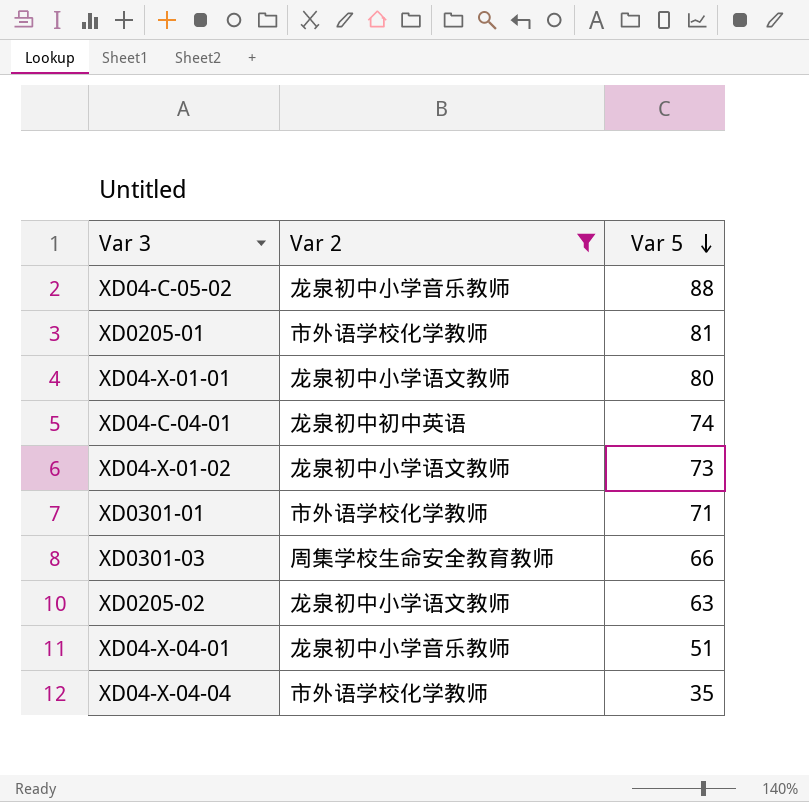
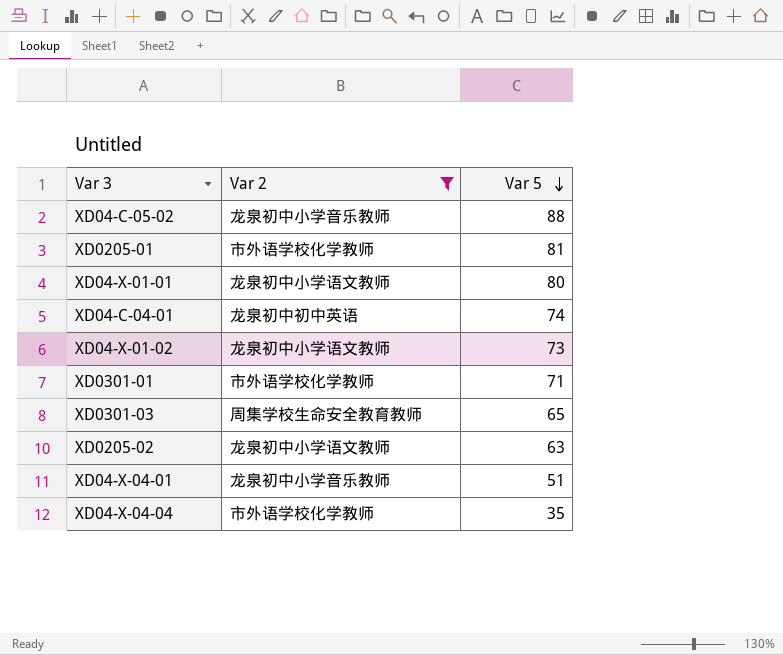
XD0301-03 | Var 5: 66 -> 65

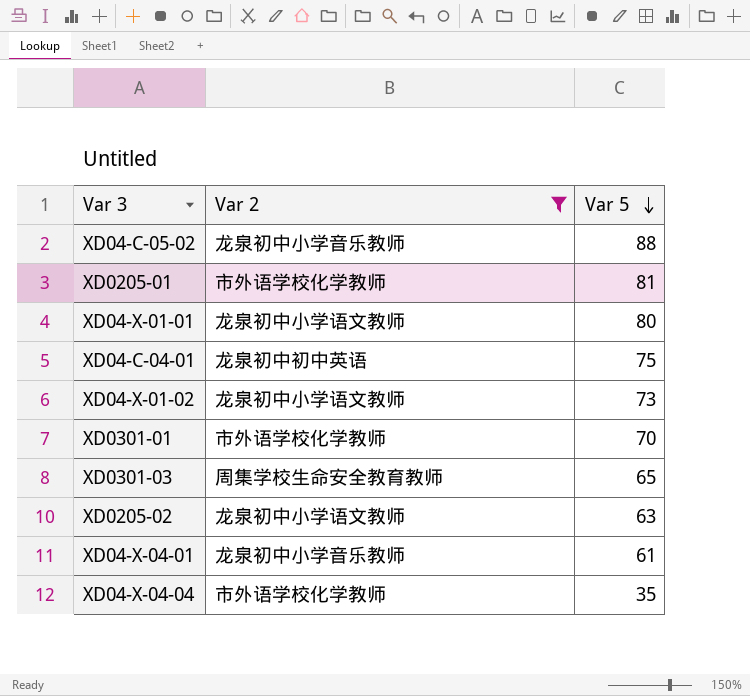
XD04-C-04-01 | Var 5: 74 -> 75
XD0301-01 | Var 5: 71 -> 70
XD04-X-04-01 | Var 5: 51 -> 61

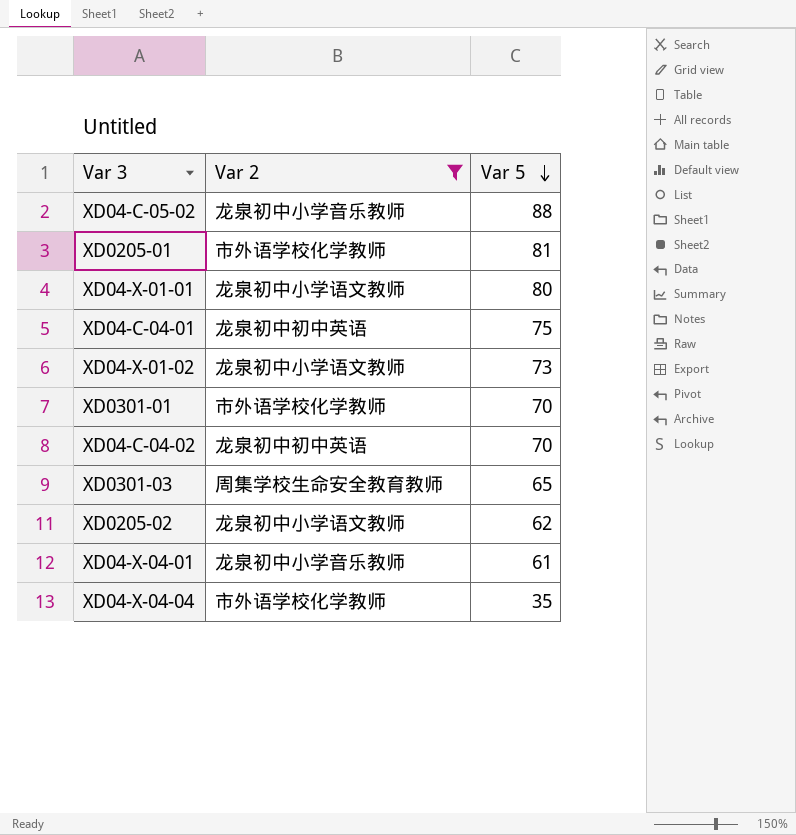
row XD04-C-04-02: none -> 龙泉初中初中英语 | 70
XD0205-02 | Var 5: 63 -> 62

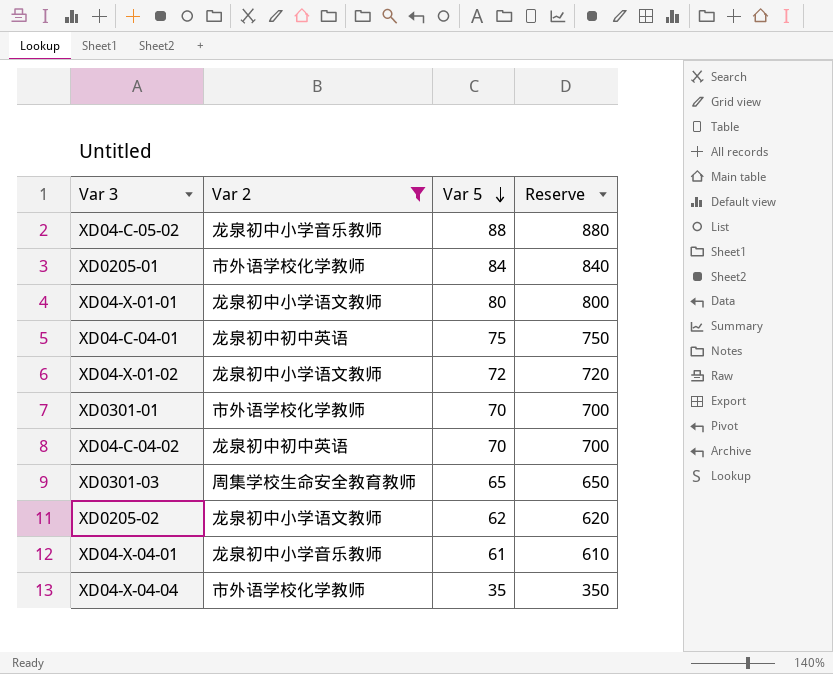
column Reserve | formula: none -> [Var 5] * 10
XD0205-01 | Var 5: 81 -> 84
XD04-X-01-02 | Var 5: 73 -> 72

